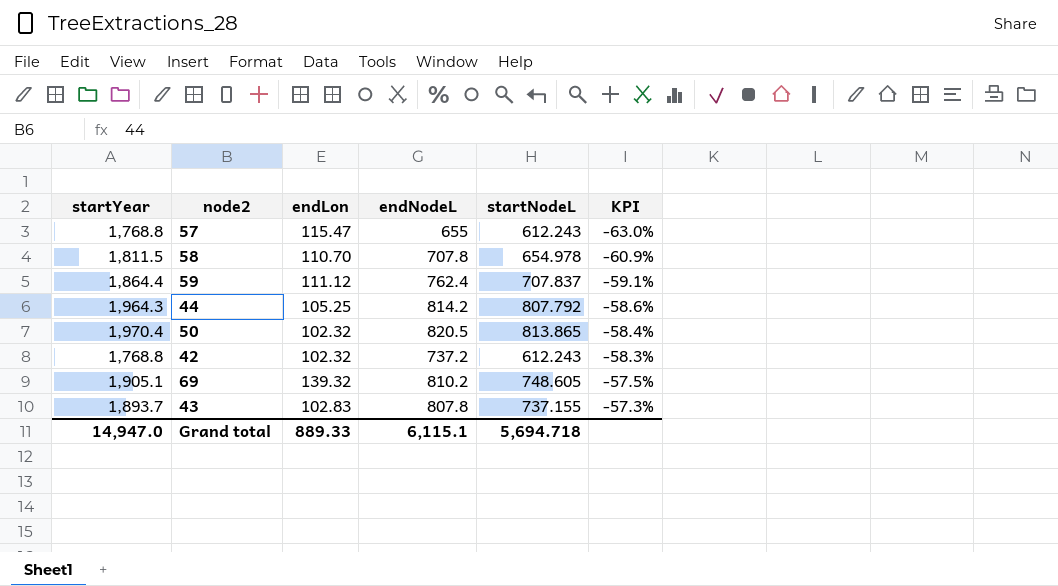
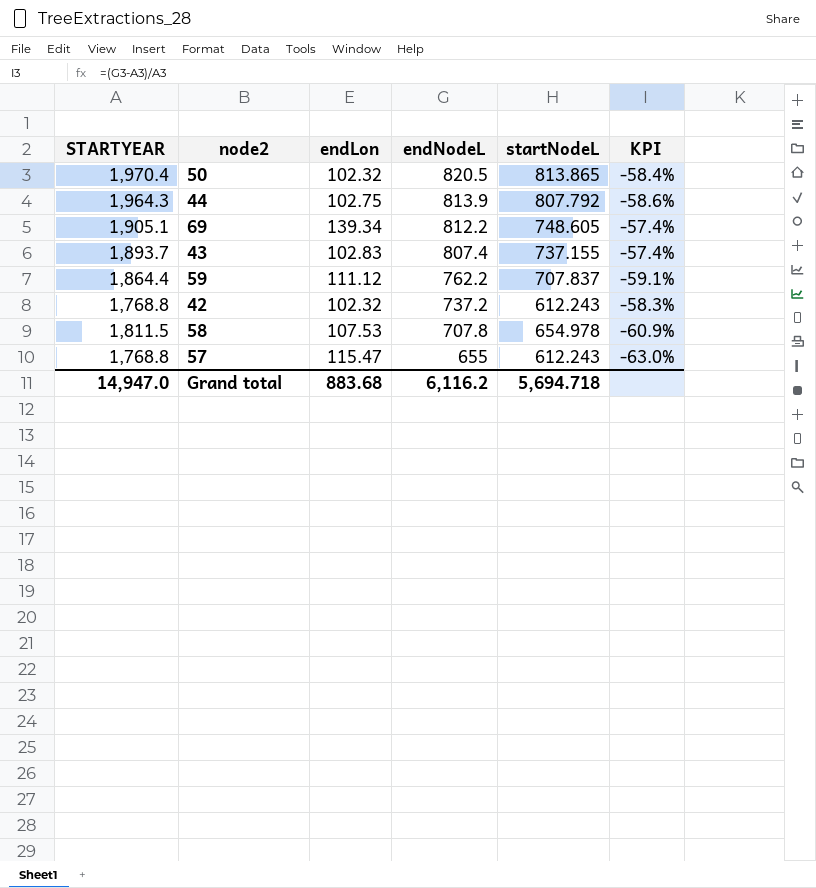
row order: KPI ascending -> endNodeL descending
column name: startYear -> STARTYEAR
44 | endLon: 105.25 -> 102.75
44 | endNodeL: 814.2 -> 813.9
69 | endLon: 139.32 -> 139.34
69 | endNodeL: 810.2 -> 812.2
69 | KPI: -57.5% -> -57.4%
43 | endNodeL: 807.8 -> 807.4
43 | KPI: -57.3% -> -57.4%
59 | endNodeL: 762.4 -> 762.2
58 | endLon: 110.70 -> 107.53
Grand total | endLon: 889.33 -> 883.68
Grand total | endNodeL: 6,115.1 -> 6,116.2

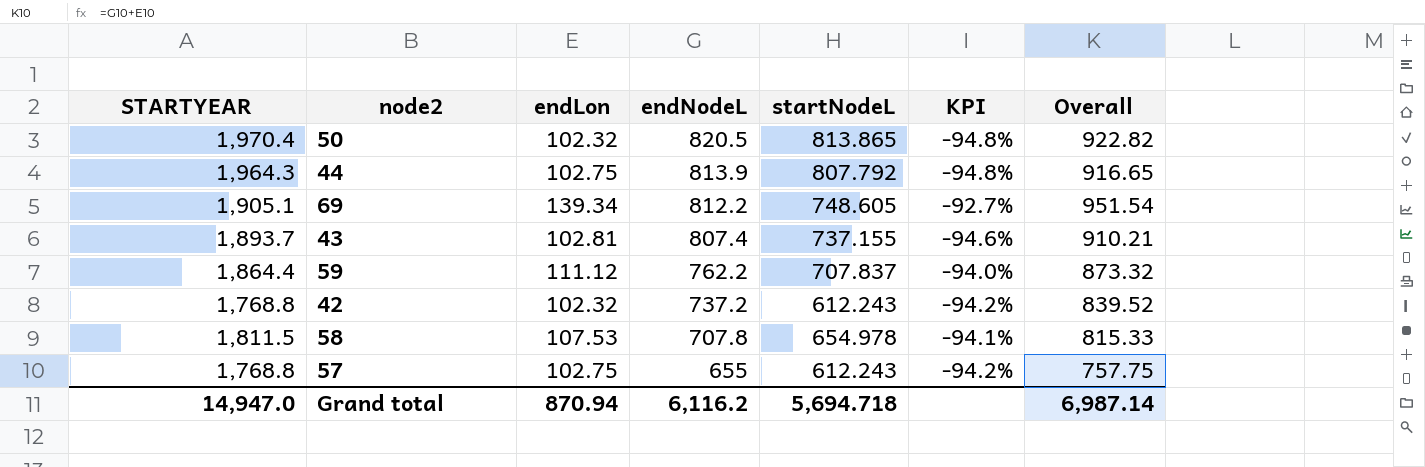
column KPI | formula: ([endNodeL] - [STARTYEAR]) / [STARTYEAR] -> ([endLon] - [STARTYEAR]) / [STARTYEAR]
column Overall | formula: none -> [endLon] + [endNodeL]
43 | endLon: 102.83 -> 102.81
57 | endLon: 115.47 -> 102.75
Grand total | endLon: 883.68 -> 870.94

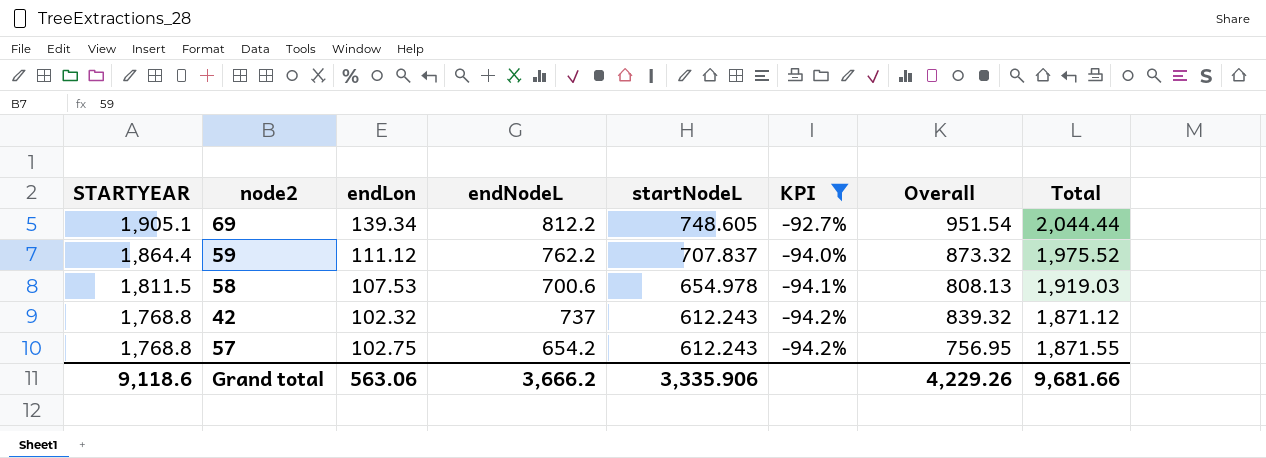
filter: none -> KPI >= -94.2%
row order: endNodeL descending -> STARTYEAR descending
column Total | formula: none -> [STARTYEAR] + [endLon]
58 | endNodeL: 707.8 -> 700.6
58 | Overall: 815.33 -> 808.13
42 | endNodeL: 737.2 -> 737
42 | Overall: 839.52 -> 839.32
57 | endNodeL: 655 -> 654.2
57 | Overall: 757.75 -> 756.95
Grand total | STARTYEAR: 14,947.0 -> 9,118.6
Grand total | endLon: 870.94 -> 563.06
Grand total | endNodeL: 6,116.2 -> 3,666.2
Grand total | startNodeL: 5,694.718 -> 3,335.906
Grand total | Overall: 6,987.14 -> 4,229.26

